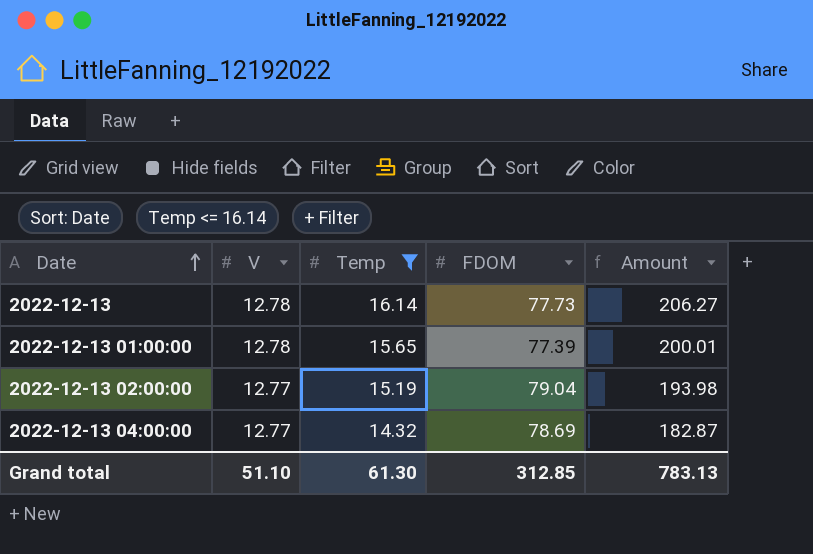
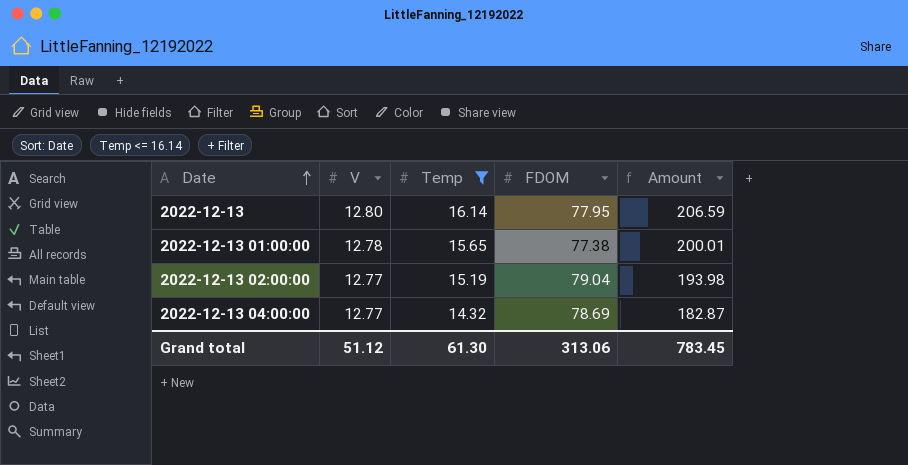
2022-12-13 | V: 12.78 -> 12.80
2022-12-13 | FDOM: 77.73 -> 77.95
2022-12-13 | Amount: 206.27 -> 206.59
2022-12-13 01:00:00 | FDOM: 77.39 -> 77.38
Grand total | V: 51.10 -> 51.12
Grand total | FDOM: 312.85 -> 313.06
Grand total | Amount: 783.13 -> 783.45

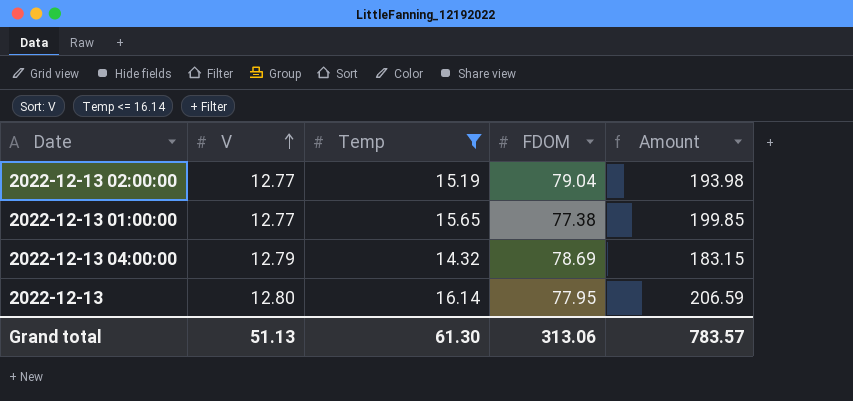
row order: Date ascending -> V ascending
2022-12-13 01:00:00 | V: 12.78 -> 12.77
2022-12-13 01:00:00 | Amount: 200.01 -> 199.85
2022-12-13 04:00:00 | V: 12.77 -> 12.79
2022-12-13 04:00:00 | Amount: 182.87 -> 183.15
Grand total | V: 51.12 -> 51.13
Grand total | Amount: 783.45 -> 783.57

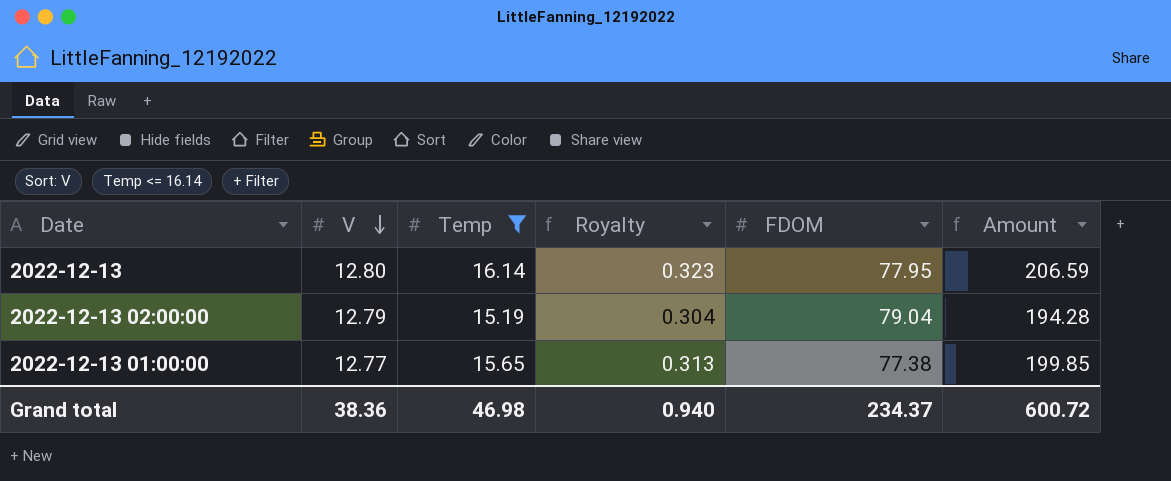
row order: V ascending -> V descending
column Royalty | formula: none -> [Temp] * 0.02
row 2022-12-13 04:00:00: 12.79 | 14.32 | 78.69 | 183.15 -> none
2022-12-13 02:00:00 | V: 12.77 -> 12.79
2022-12-13 02:00:00 | Amount: 193.98 -> 194.28
Grand total | V: 51.13 -> 38.36
Grand total | Temp: 61.30 -> 46.98
Grand total | FDOM: 313.06 -> 234.37
Grand total | Amount: 783.57 -> 600.72

